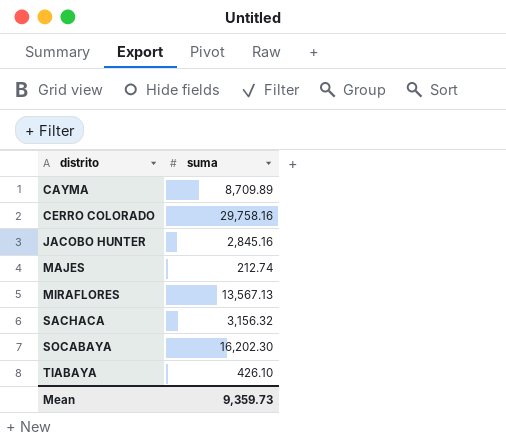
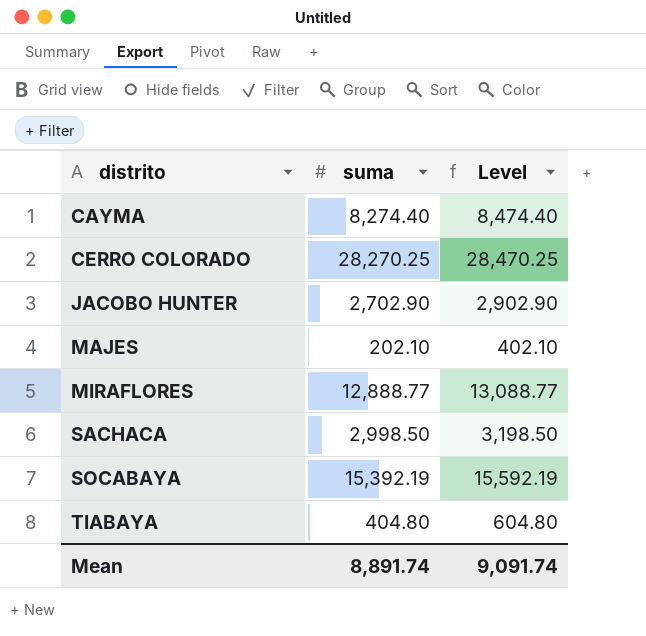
column Level | formula: none -> [suma] + 200
CAYMA | suma: 8,709.89 -> 8,274.40
CERRO COLORADO | suma: 29,758.16 -> 28,270.25
JACOBO HUNTER | suma: 2,845.16 -> 2,702.90
MAJES | suma: 212.74 -> 202.10
MIRAFLORES | suma: 13,567.13 -> 12,888.77
SACHACA | suma: 3,156.32 -> 2,998.50
SOCABAYA | suma: 16,202.30 -> 15,392.19
TIABAYA | suma: 426.10 -> 404.80
Mean | suma: 9,359.73 -> 8,891.74

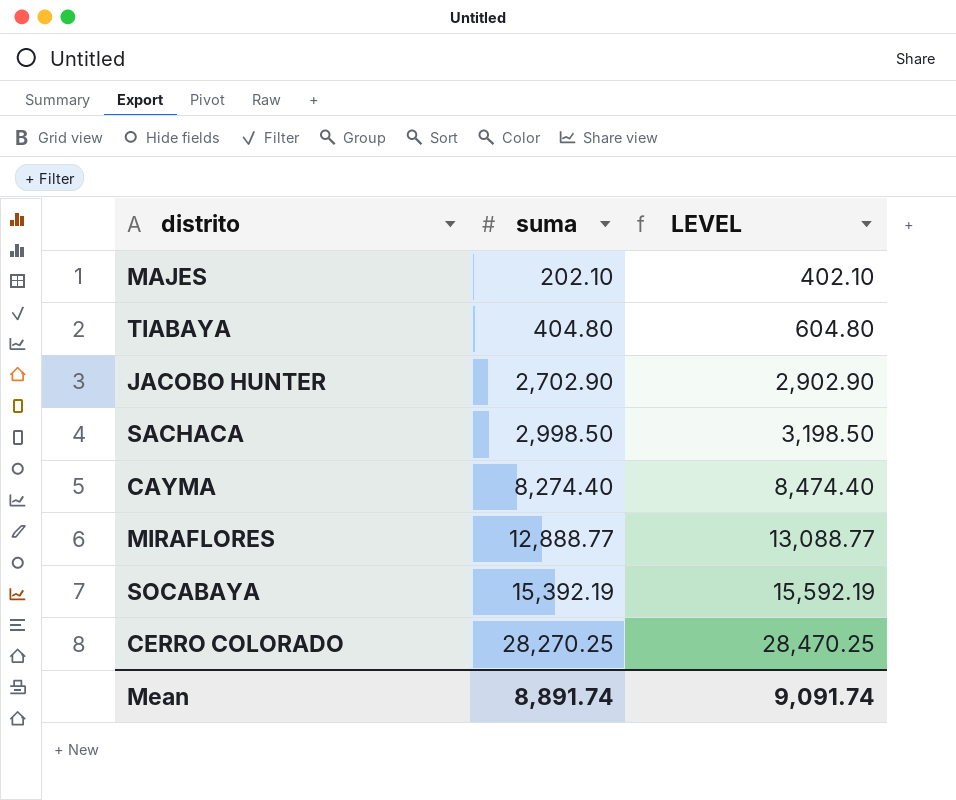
row order: distrito ascending -> suma ascending
column name: Level -> LEVEL

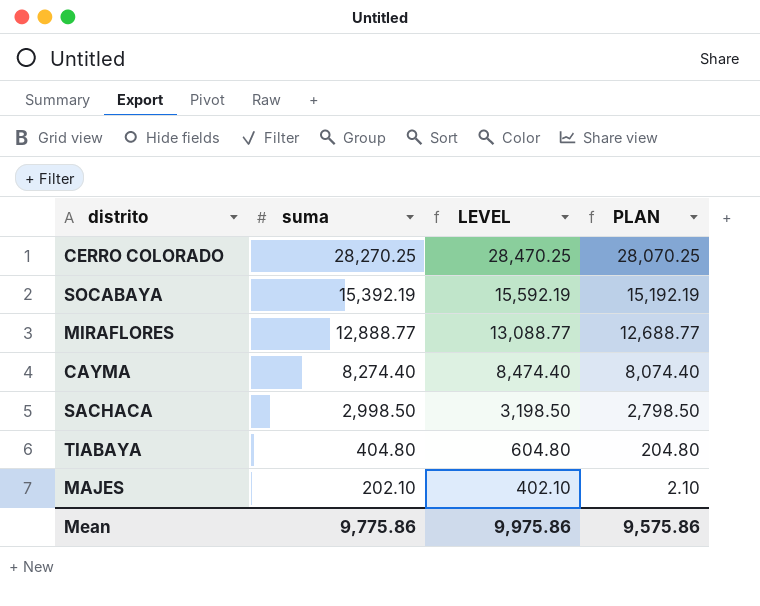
row order: suma ascending -> suma descending
column PLAN | formula: none -> [suma] - 200
row JACOBO HUNTER: 2,702.90 | 2,902.90 -> none
Mean | suma: 8,891.74 -> 9,775.86
Mean | LEVEL: 9,091.74 -> 9,975.86

